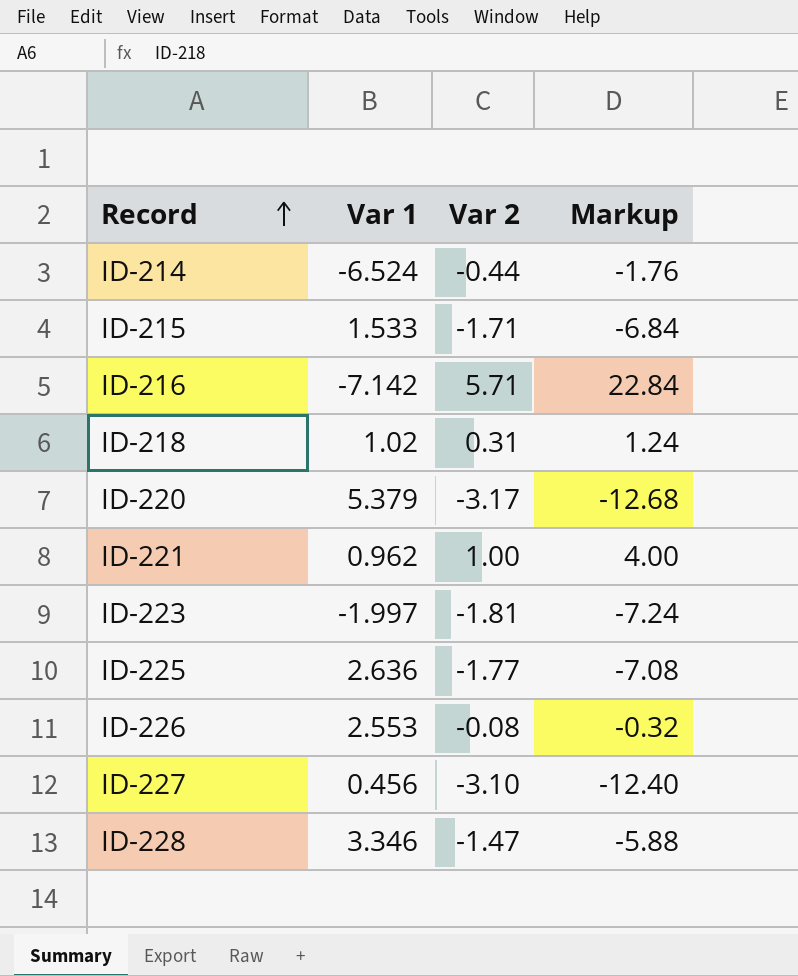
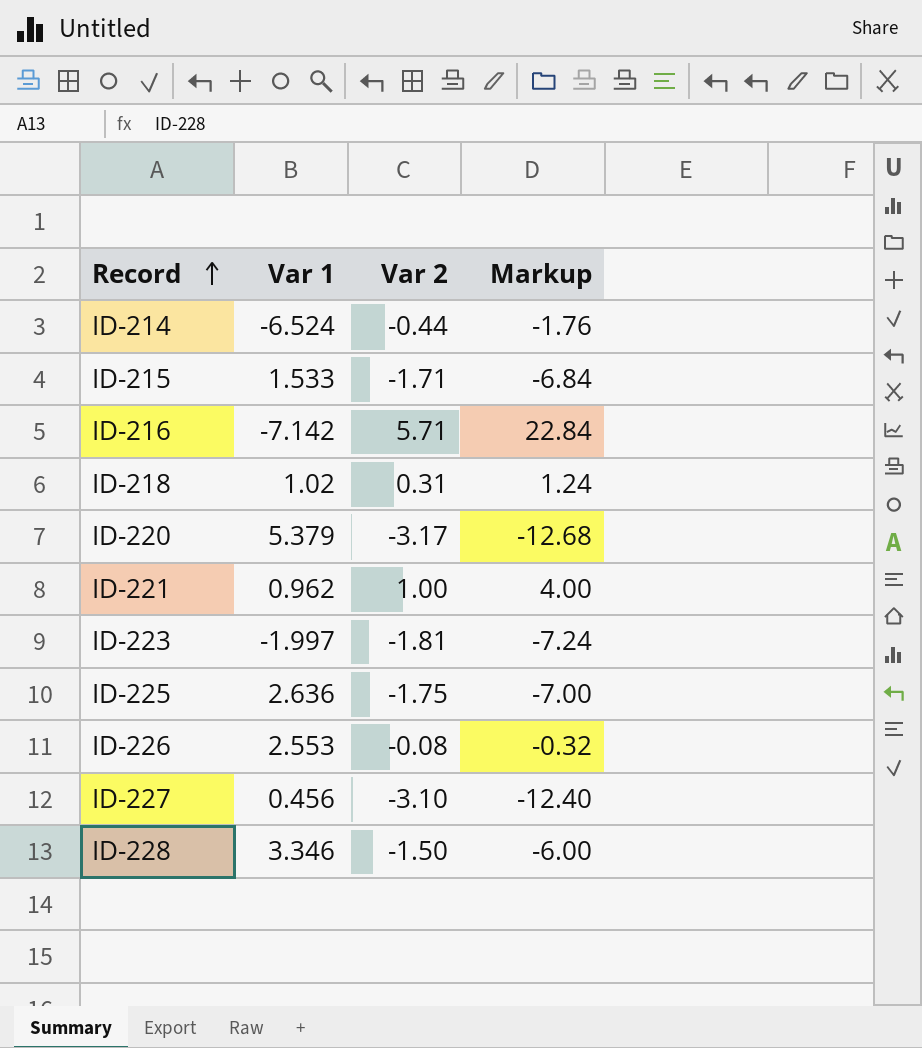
ID-225 | Var 2: -1.77 -> -1.75
ID-225 | Markup: -7.08 -> -7.00
ID-228 | Var 2: -1.47 -> -1.50
ID-228 | Markup: -5.88 -> -6.00

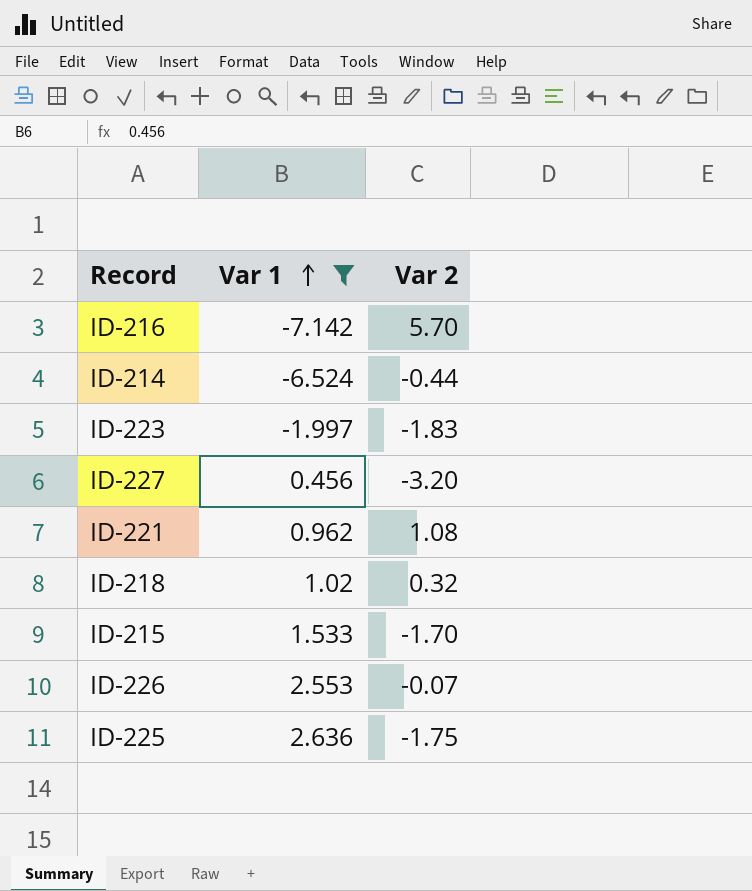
filter: none -> Var 1 <= 2.636
row order: Record ascending -> Var 1 ascending
column Markup | formula: [Var 2] * 4 -> none
ID-216 | Var 2: 5.71 -> 5.70
ID-223 | Var 2: -1.81 -> -1.83
ID-227 | Var 2: -3.10 -> -3.20
ID-221 | Var 2: 1.00 -> 1.08
ID-218 | Var 2: 0.31 -> 0.32
ID-215 | Var 2: -1.71 -> -1.70
ID-226 | Var 2: -0.08 -> -0.07

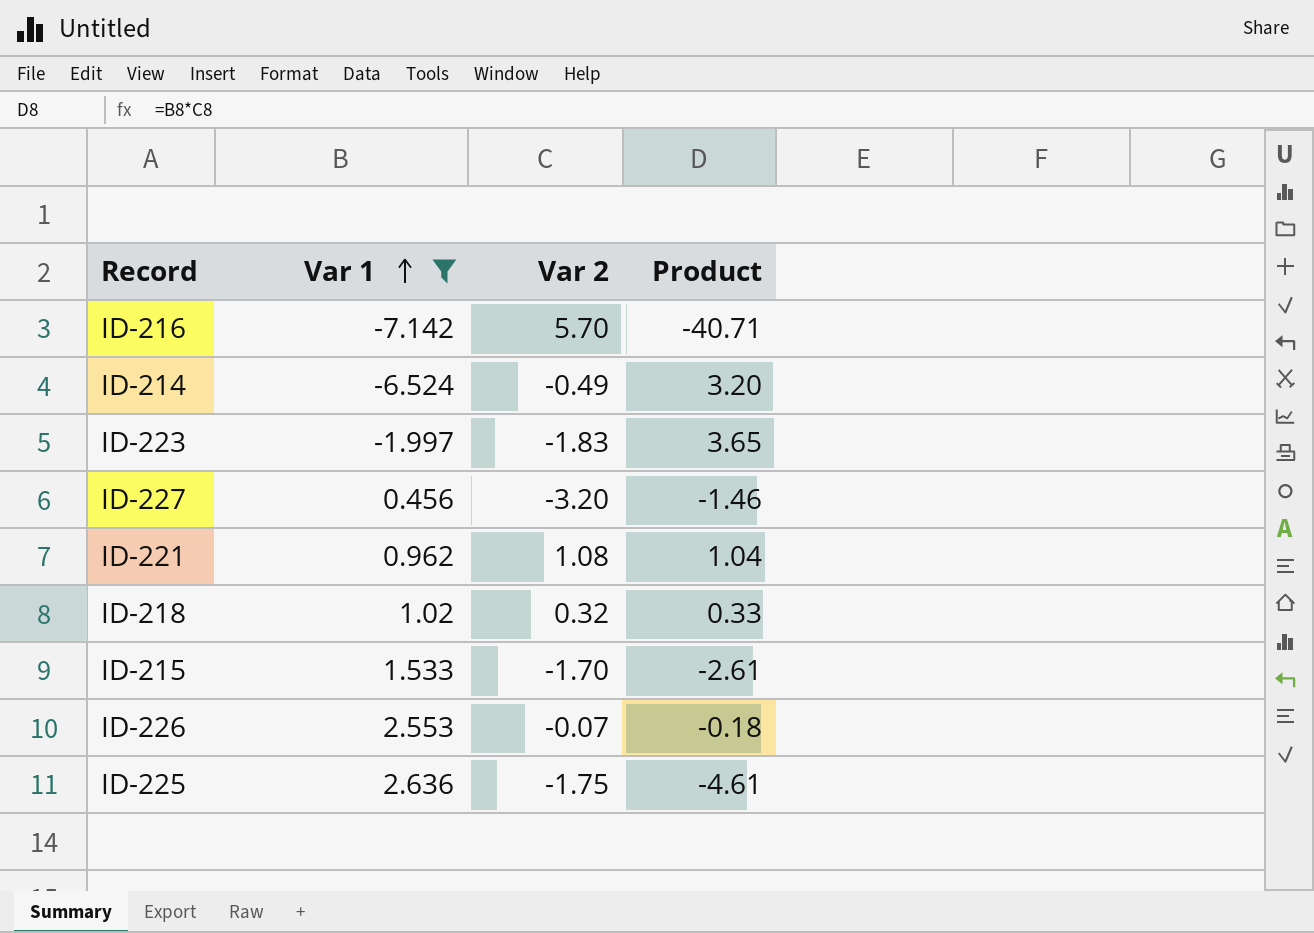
column Product | formula: none -> [Var 1] * [Var 2]
ID-214 | Var 2: -0.44 -> -0.49

